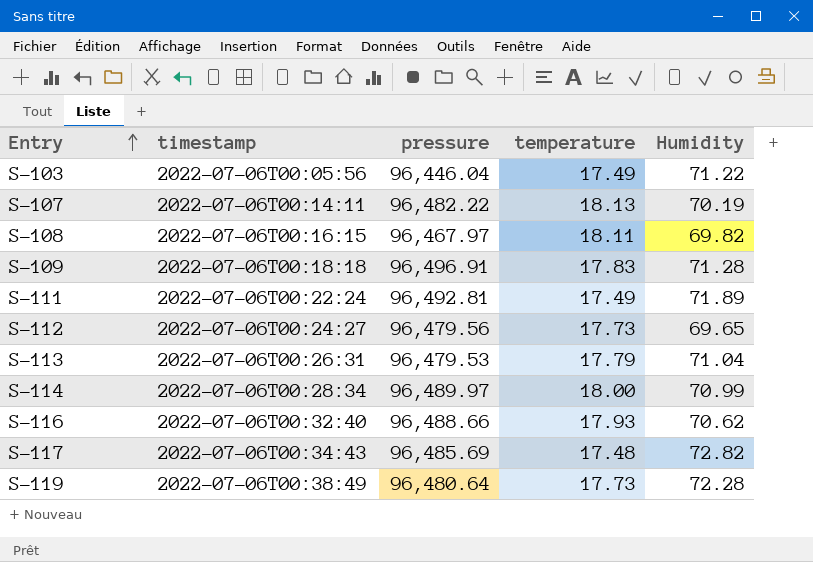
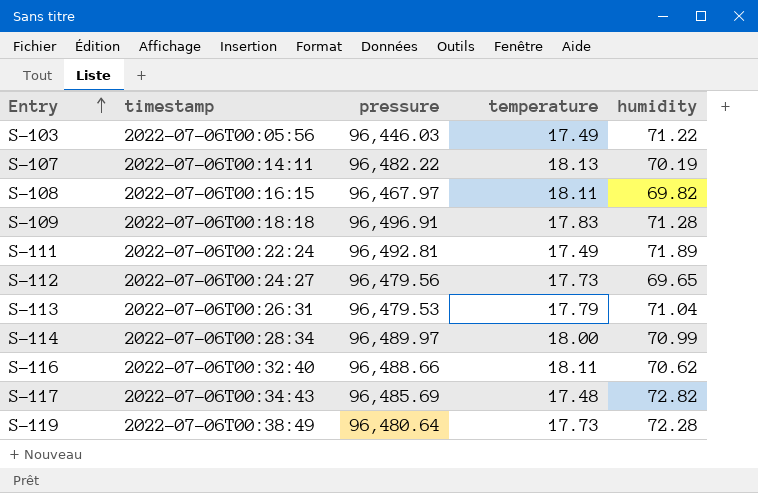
column name: Humidity -> humidity
S-103 | pressure: 96,446.04 -> 96,446.03
S-116 | temperature: 17.93 -> 18.11

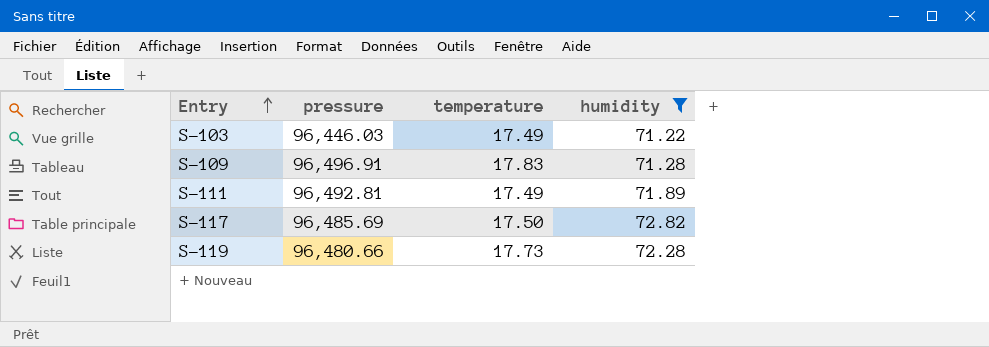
filter: none -> humidity >= 71.22
column timestamp | position: 2 -> none
S-117 | temperature: 17.48 -> 17.50
S-119 | pressure: 96,480.64 -> 96,480.66

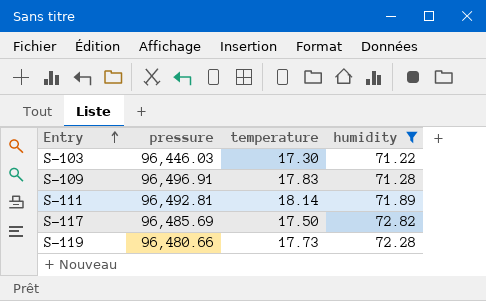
S-103 | temperature: 17.49 -> 17.30
S-111 | temperature: 17.49 -> 18.14

